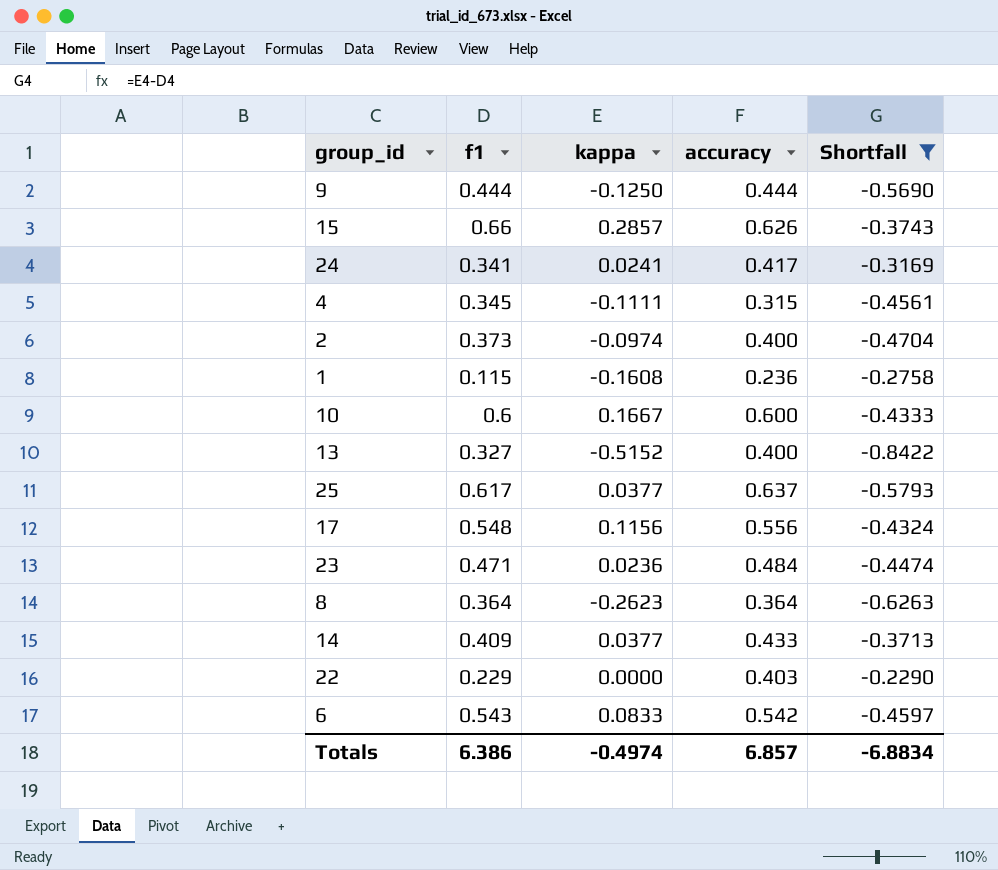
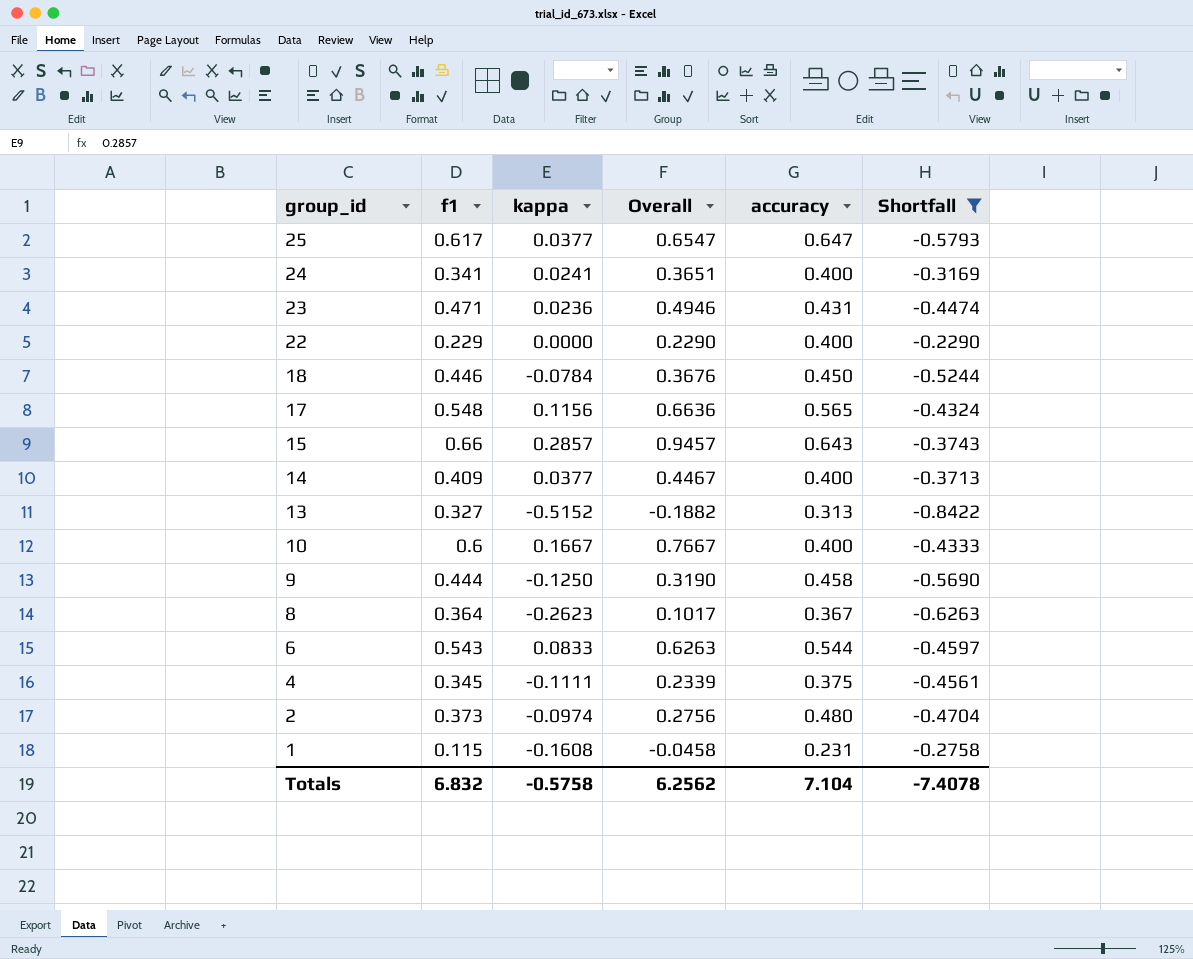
row order: none -> group_id descending
column Overall | formula: none -> [f1] + [kappa]
25 | accuracy: 0.637 -> 0.647
24 | accuracy: 0.417 -> 0.400
23 | accuracy: 0.484 -> 0.431
22 | accuracy: 0.403 -> 0.400
row 18: none -> 0.446 | -0.0784 | 0.3676 | 0.450 | -0.5244
17 | accuracy: 0.556 -> 0.565
15 | accuracy: 0.626 -> 0.643
14 | accuracy: 0.433 -> 0.400
13 | accuracy: 0.400 -> 0.313
10 | accuracy: 0.600 -> 0.400
9 | accuracy: 0.444 -> 0.458
8 | accuracy: 0.364 -> 0.367
6 | accuracy: 0.542 -> 0.544
4 | accuracy: 0.315 -> 0.375
2 | accuracy: 0.400 -> 0.480
1 | accuracy: 0.236 -> 0.231
Totals | f1: 6.386 -> 6.832
Totals | kappa: -0.4974 -> -0.5758
Totals | accuracy: 6.857 -> 7.104
Totals | Shortfall: -6.8834 -> -7.4078

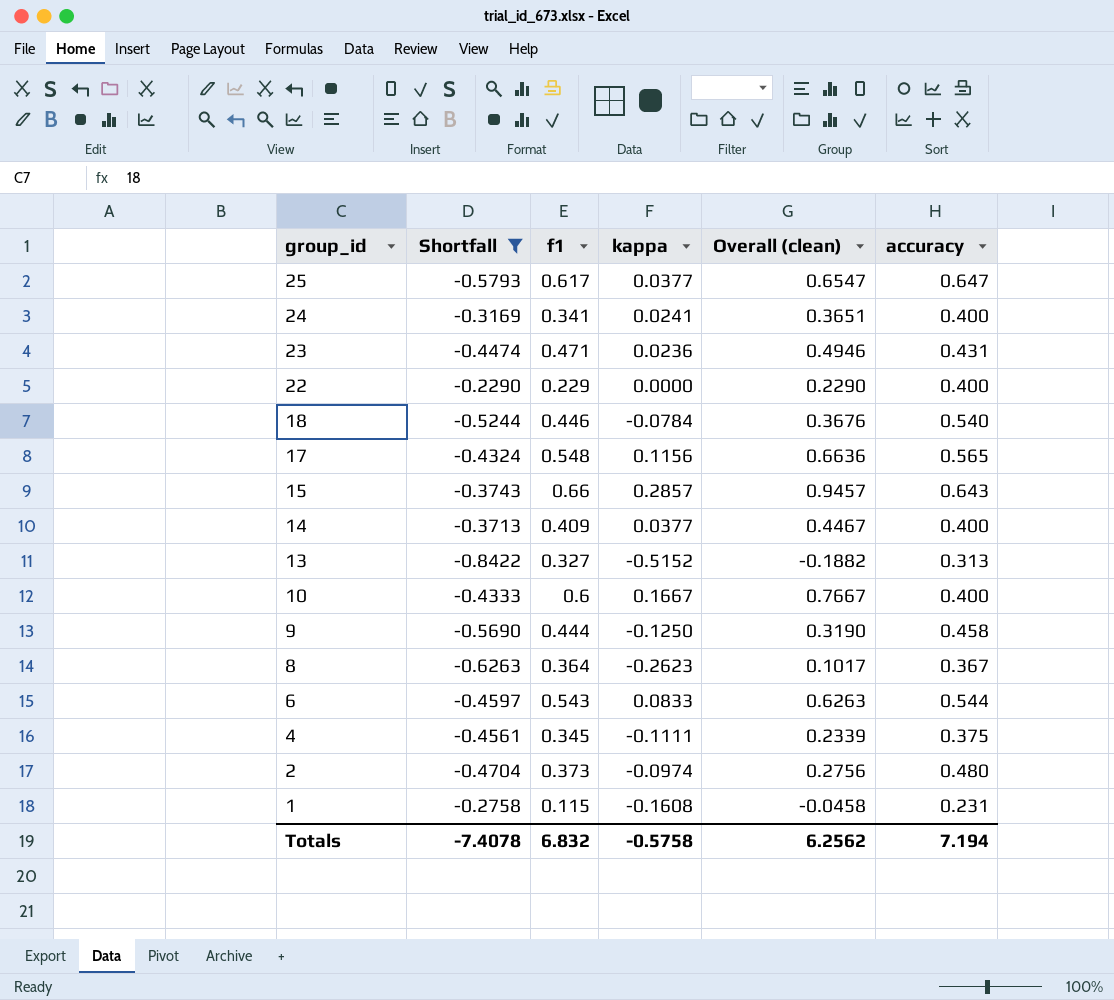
column Shortfall | position: 6 -> 2
column name: Overall -> Overall (clean)
18 | accuracy: 0.450 -> 0.540
Totals | accuracy: 7.104 -> 7.194

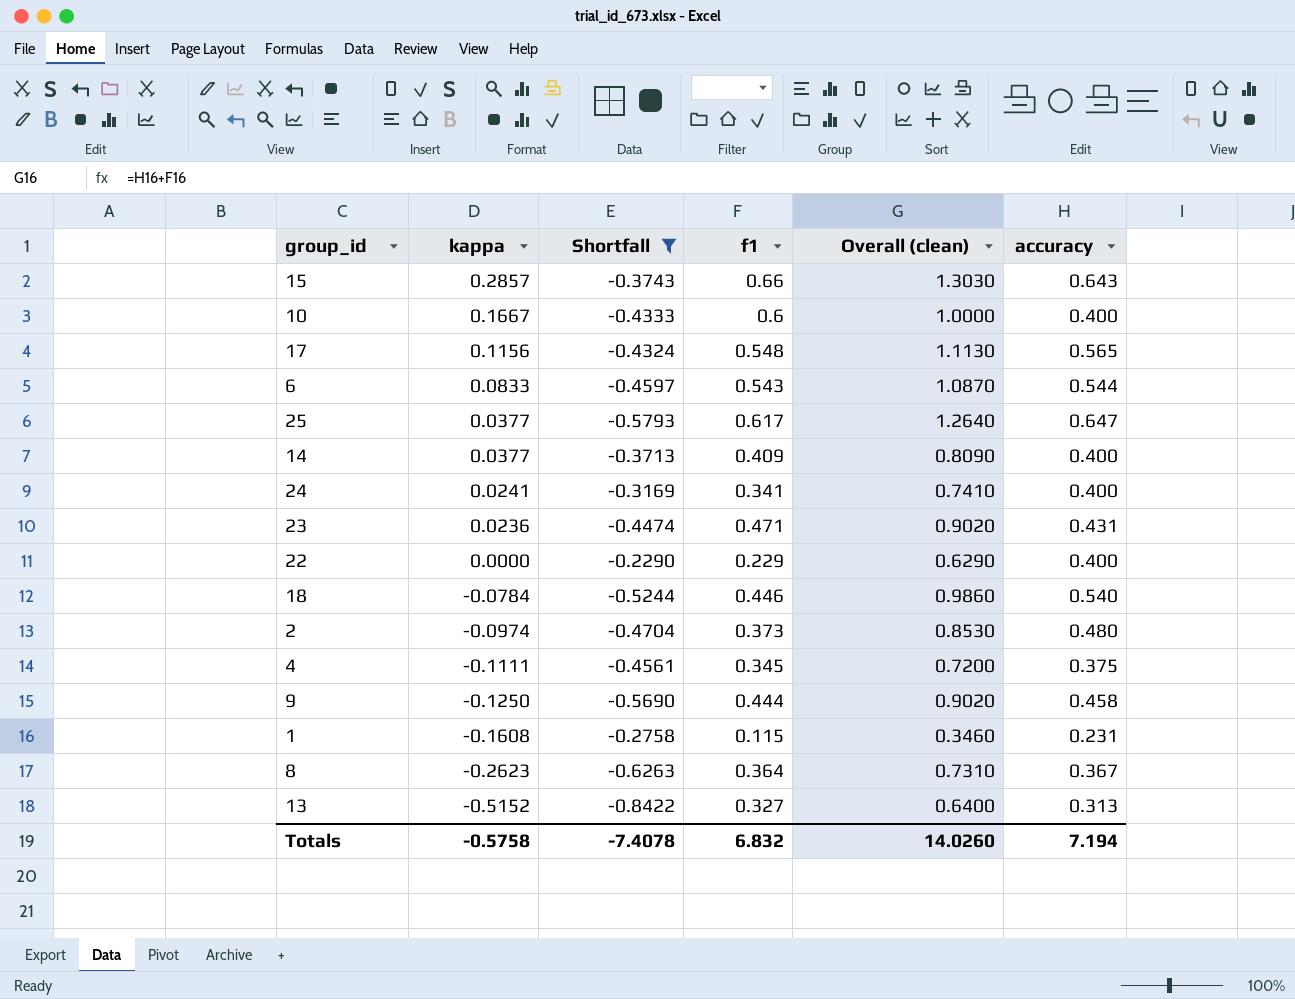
row order: group_id descending -> kappa descending
column kappa | position: 4 -> 2
column Overall (clean) | formula: [f1] + [kappa] -> [f1] + [accuracy]
Totals | Overall (clean): 6.2562 -> 14.0260

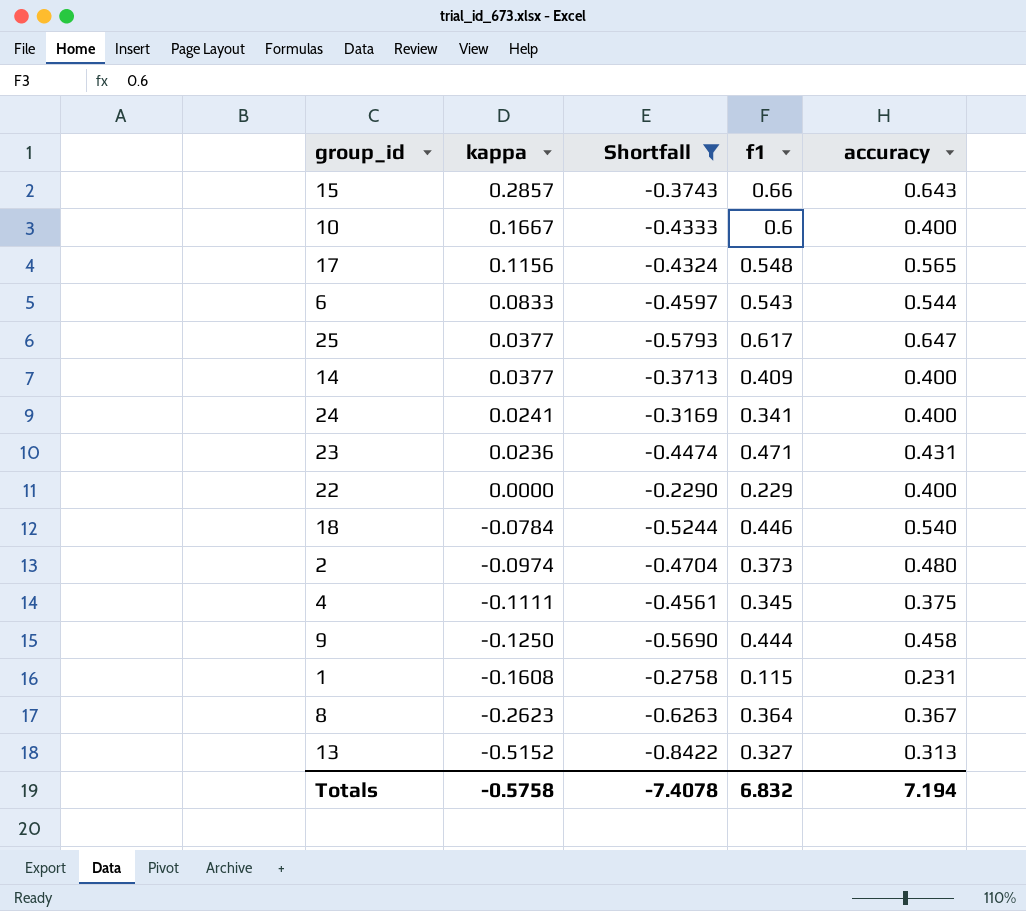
column Overall (clean) | formula: [f1] + [accuracy] -> none

